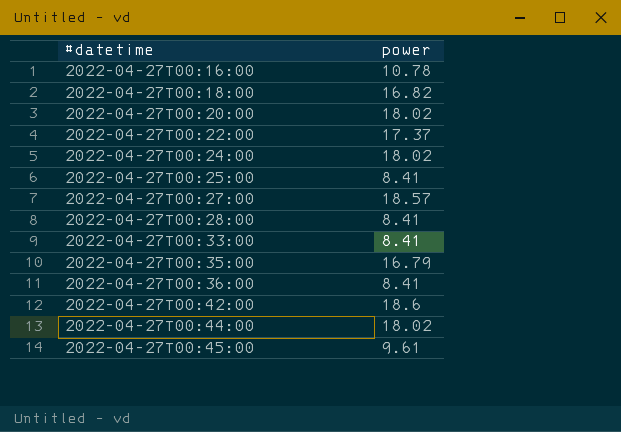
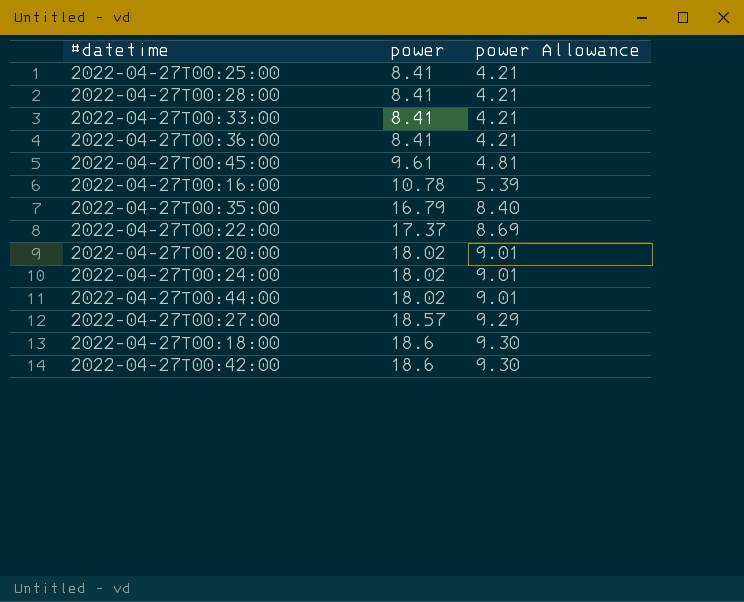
row order: #datetime ascending -> power ascending
column power Allowance | formula: none -> [power] * 0.5
2022-04-27T00:18:00 | power: 16.82 -> 18.6

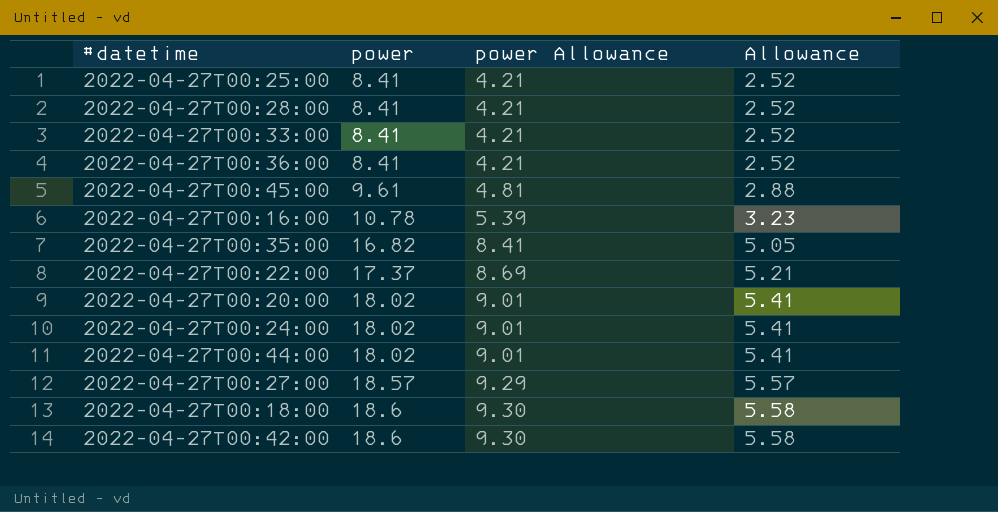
column Allowance | formula: none -> [power] * 0.3
2022-04-27T00:35:00 | power: 16.79 -> 16.82
2022-04-27T00:35:00 | power Allowance: 8.40 -> 8.41

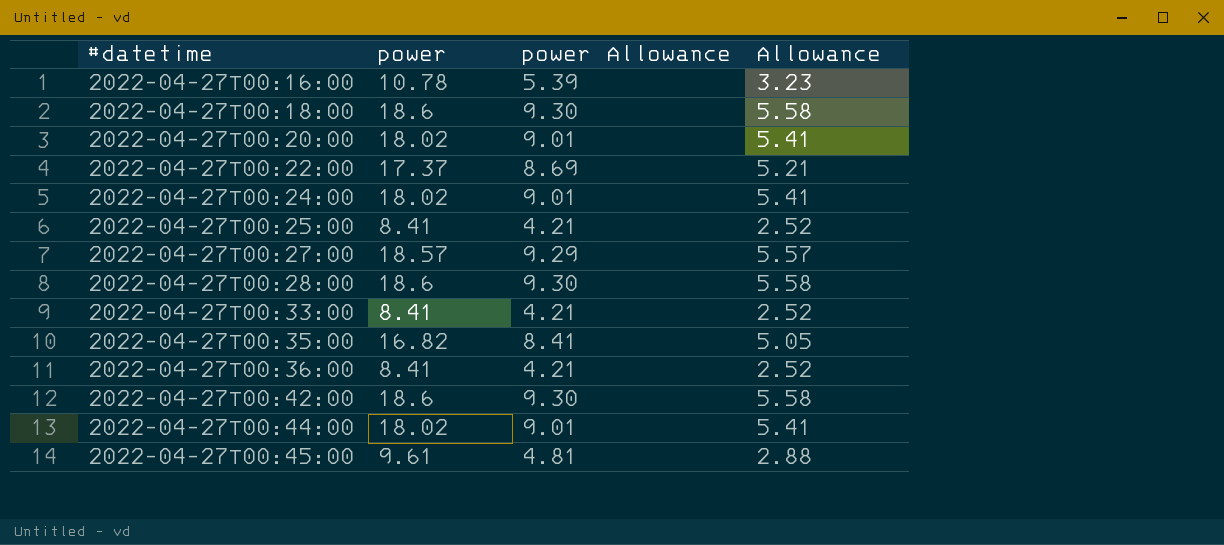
row order: power ascending -> #datetime ascending
2022-04-27T00:28:00 | power: 8.41 -> 18.6
2022-04-27T00:28:00 | power Allowance: 4.21 -> 9.30
2022-04-27T00:28:00 | Allowance: 2.52 -> 5.58

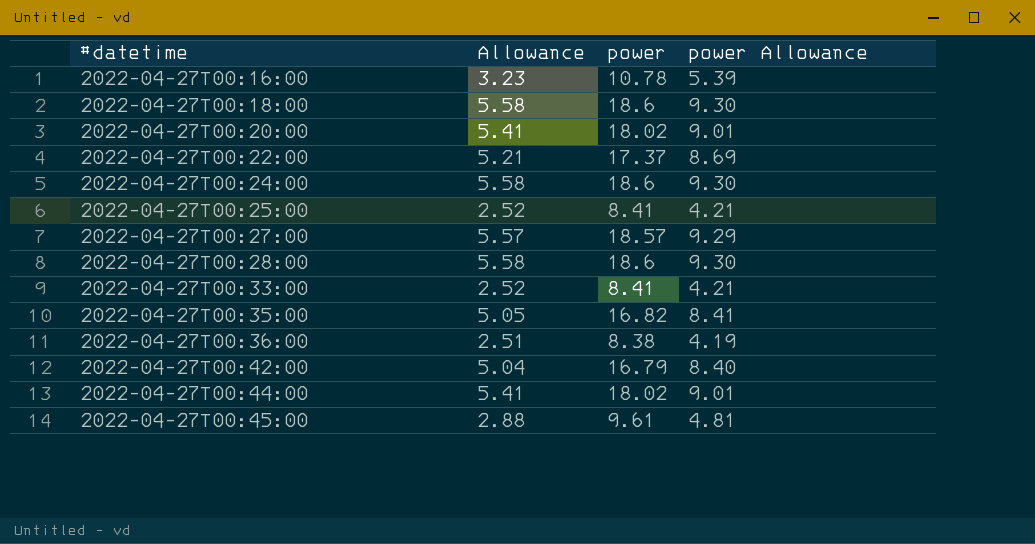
column Allowance | position: 4 -> 2
2022-04-27T00:24:00 | Allowance: 5.41 -> 5.58
2022-04-27T00:24:00 | power: 18.02 -> 18.6
2022-04-27T00:24:00 | power Allowance: 9.01 -> 9.30
2022-04-27T00:36:00 | Allowance: 2.52 -> 2.51
2022-04-27T00:36:00 | power: 8.41 -> 8.38
2022-04-27T00:36:00 | power Allowance: 4.21 -> 4.19
2022-04-27T00:42:00 | Allowance: 5.58 -> 5.04
2022-04-27T00:42:00 | power: 18.6 -> 16.79
2022-04-27T00:42:00 | power Allowance: 9.30 -> 8.40

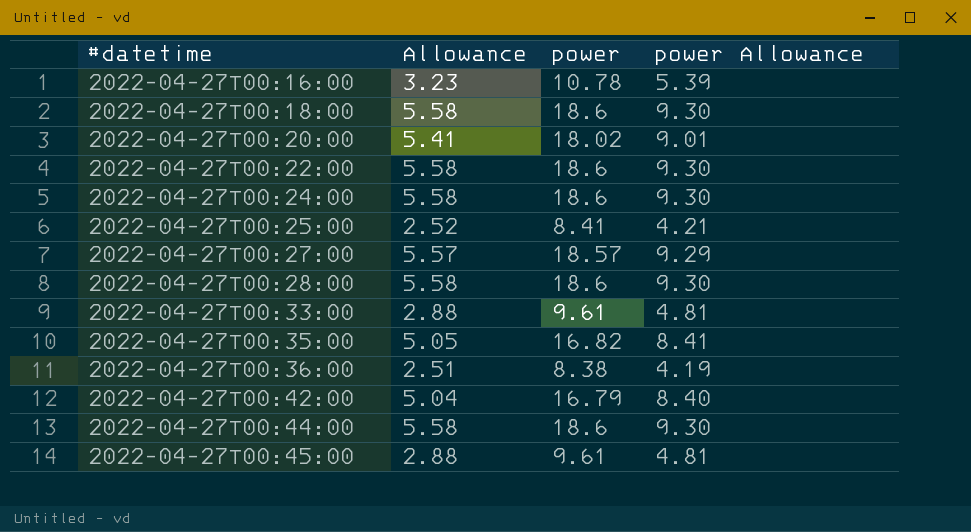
2022-04-27T00:22:00 | Allowance: 5.21 -> 5.58
2022-04-27T00:22:00 | power: 17.37 -> 18.6
2022-04-27T00:22:00 | power Allowance: 8.69 -> 9.30
2022-04-27T00:33:00 | Allowance: 2.52 -> 2.88
2022-04-27T00:33:00 | power: 8.41 -> 9.61
2022-04-27T00:33:00 | power Allowance: 4.21 -> 4.81
2022-04-27T00:44:00 | Allowance: 5.41 -> 5.58
2022-04-27T00:44:00 | power: 18.02 -> 18.6
2022-04-27T00:44:00 | power Allowance: 9.01 -> 9.30

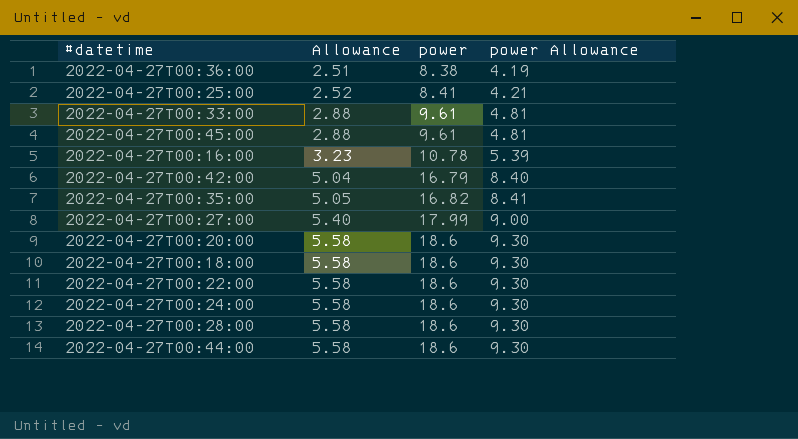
row order: #datetime ascending -> Allowance ascending
2022-04-27T00:27:00 | Allowance: 5.57 -> 5.40
2022-04-27T00:27:00 | power: 18.57 -> 17.99
2022-04-27T00:27:00 | power Allowance: 9.29 -> 9.00
2022-04-27T00:20:00 | Allowance: 5.41 -> 5.58
2022-04-27T00:20:00 | power: 18.02 -> 18.6
2022-04-27T00:20:00 | power Allowance: 9.01 -> 9.30

